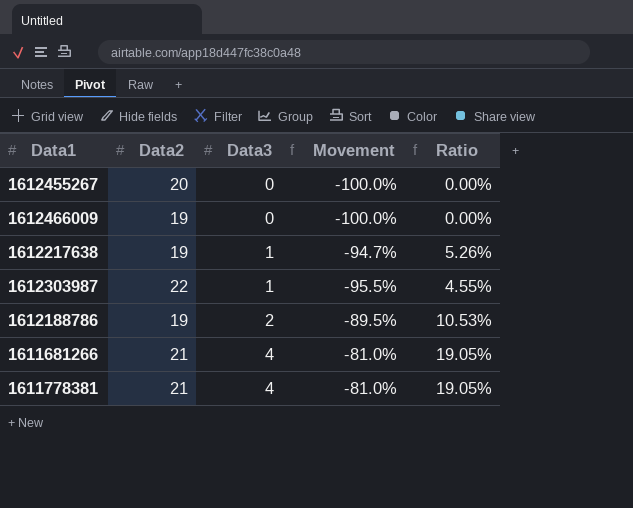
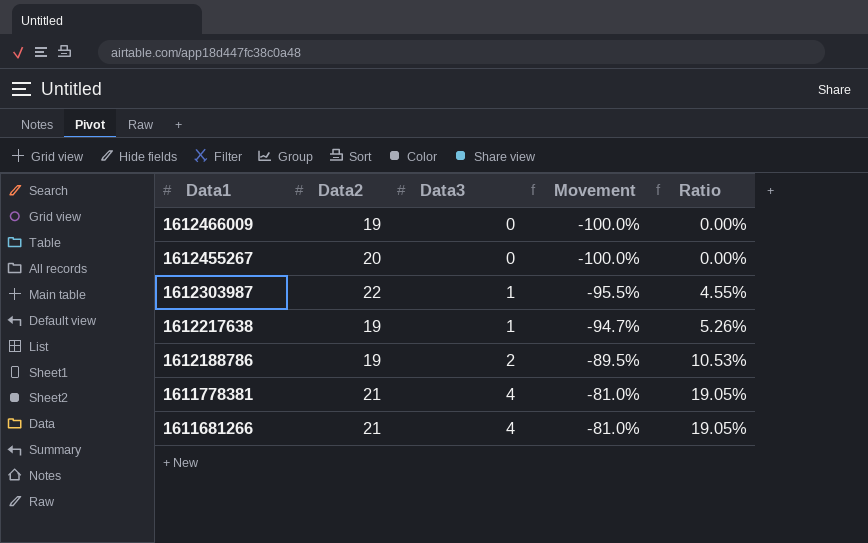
row order: Data3 ascending -> Data1 descending

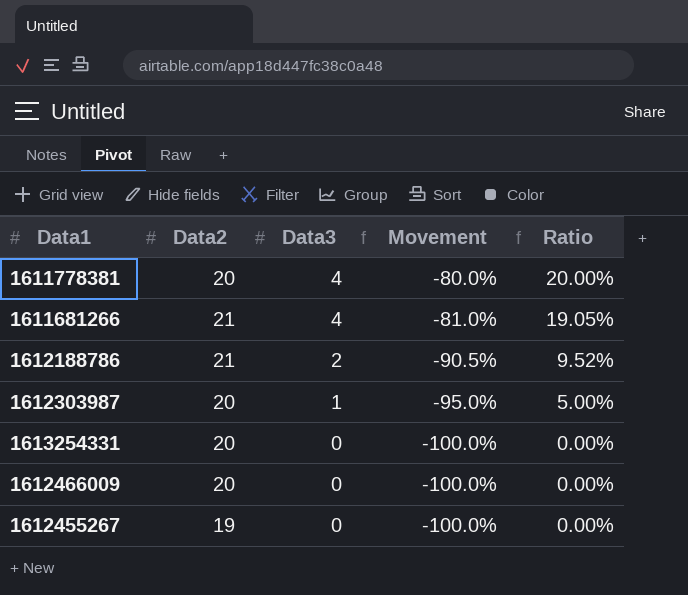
row order: Data1 descending -> Data3 descending
row 1612217638: 19 | 1 | -94.7% | 5.26% -> none
1611778381 | Data2: 21 -> 20
1611778381 | Movement: -81.0% -> -80.0%
1611778381 | Ratio: 19.05% -> 20.00%
1612188786 | Data2: 19 -> 21
1612188786 | Movement: -89.5% -> -90.5%
1612188786 | Ratio: 10.53% -> 9.52%
1612303987 | Data2: 22 -> 20
1612303987 | Movement: -95.5% -> -95.0%
1612303987 | Ratio: 4.55% -> 5.00%
row 1613254331: none -> 20 | 0 | -100.0% | 0.00%
1612466009 | Data2: 19 -> 20
1612455267 | Data2: 20 -> 19

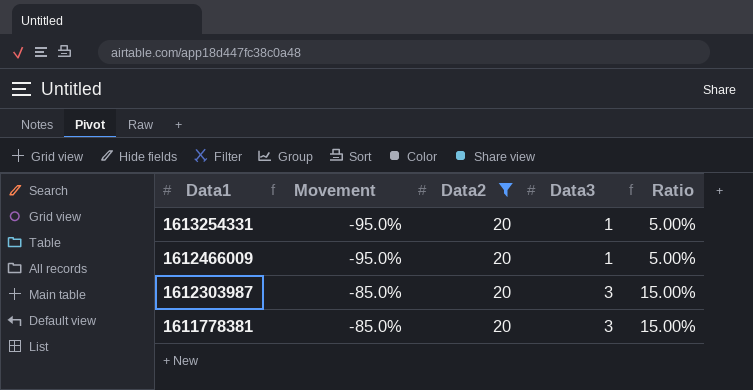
filter: none -> Data2 = 20
row order: Data3 descending -> Data1 descending
column Movement | position: 4 -> 2
1613254331 | Movement: -100.0% -> -95.0%
1613254331 | Data3: 0 -> 1
1613254331 | Ratio: 0.00% -> 5.00%
1612466009 | Movement: -100.0% -> -95.0%
1612466009 | Data3: 0 -> 1
1612466009 | Ratio: 0.00% -> 5.00%
1612303987 | Movement: -95.0% -> -85.0%
1612303987 | Data3: 1 -> 3
1612303987 | Ratio: 5.00% -> 15.00%
1611778381 | Movement: -80.0% -> -85.0%
1611778381 | Data3: 4 -> 3
1611778381 | Ratio: 20.00% -> 15.00%

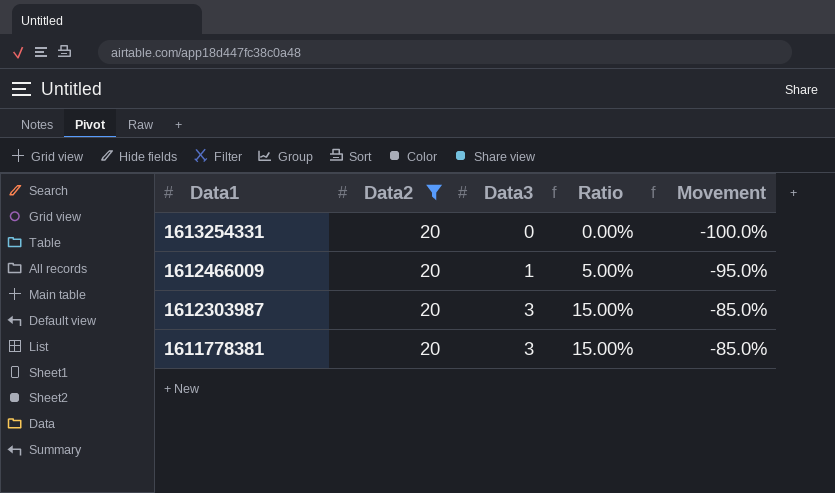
column Movement | position: 2 -> 5
1613254331 | Data3: 1 -> 0
1613254331 | Ratio: 5.00% -> 0.00%
1613254331 | Movement: -95.0% -> -100.0%

